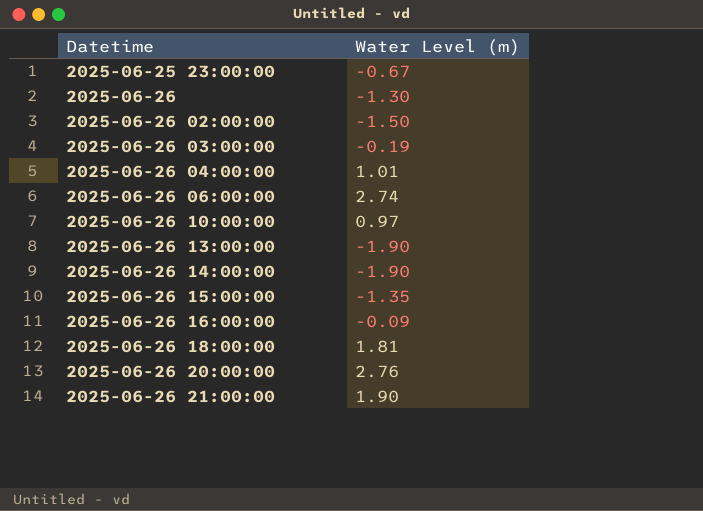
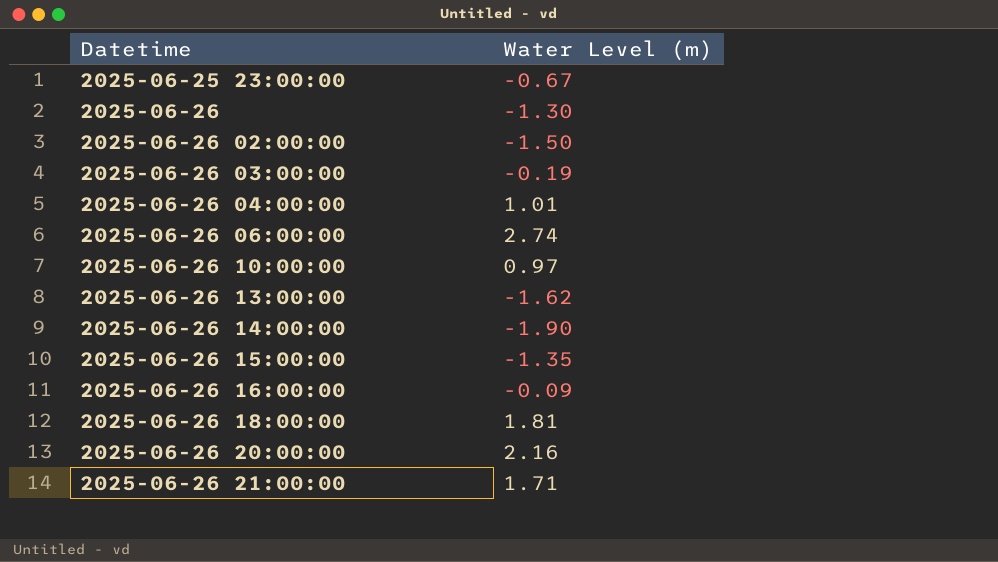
2025-06-26 13:00:00 | Water Level (m): -1.90 -> -1.62
2025-06-26 20:00:00 | Water Level (m): 2.76 -> 2.16
2025-06-26 21:00:00 | Water Level (m): 1.90 -> 1.71

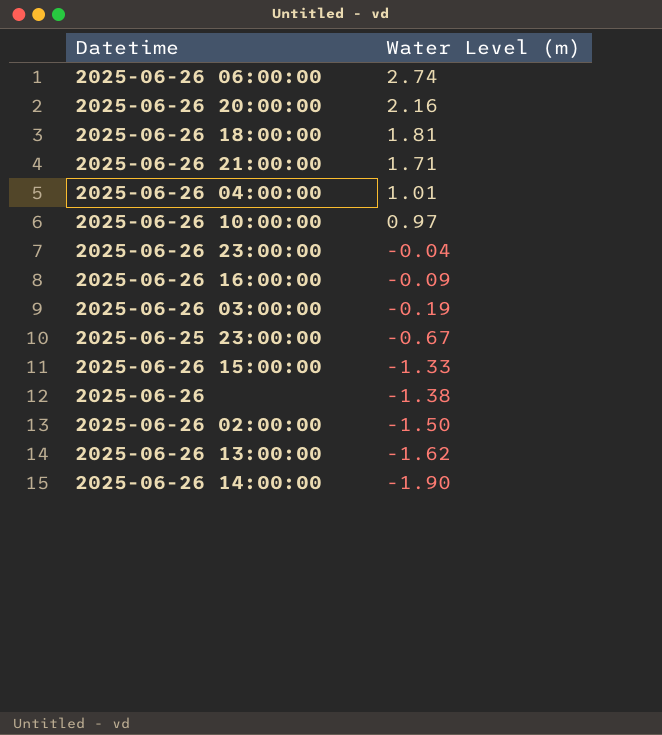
row order: Datetime ascending -> Water Level (m) descending
row 2025-06-26 23:00:00: none -> -0.04
2025-06-26 15:00:00 | Water Level (m): -1.35 -> -1.33
2025-06-26 | Water Level (m): -1.30 -> -1.38

